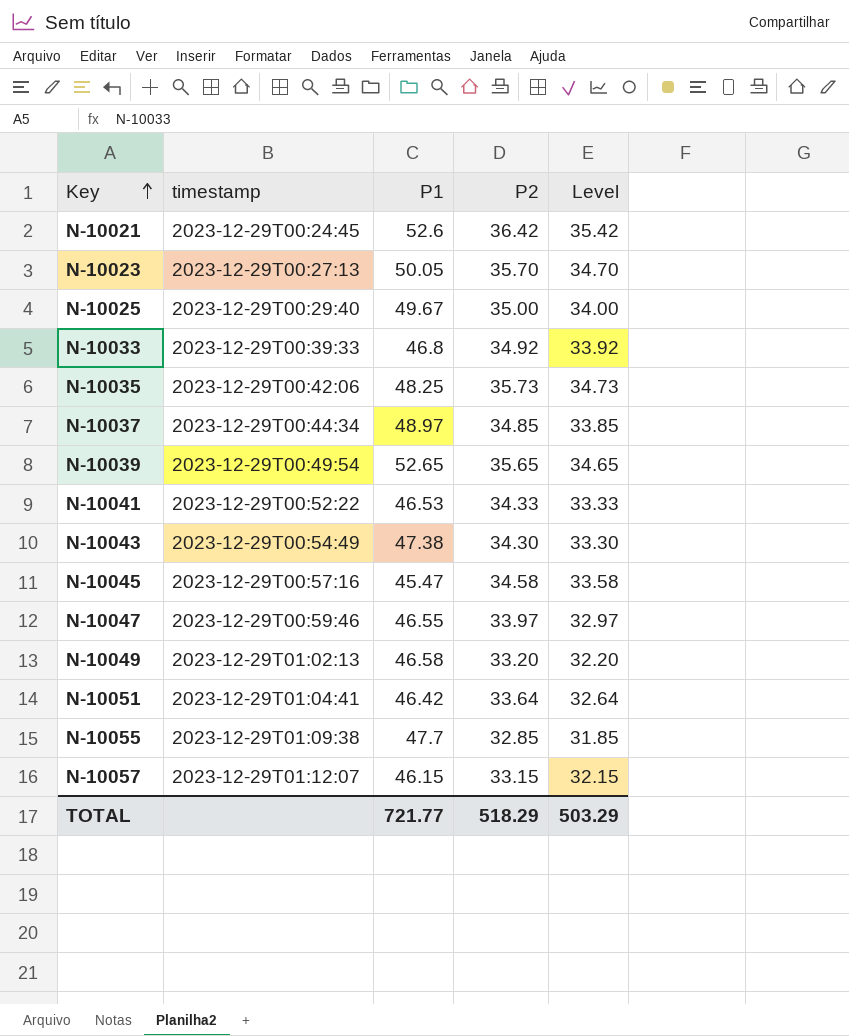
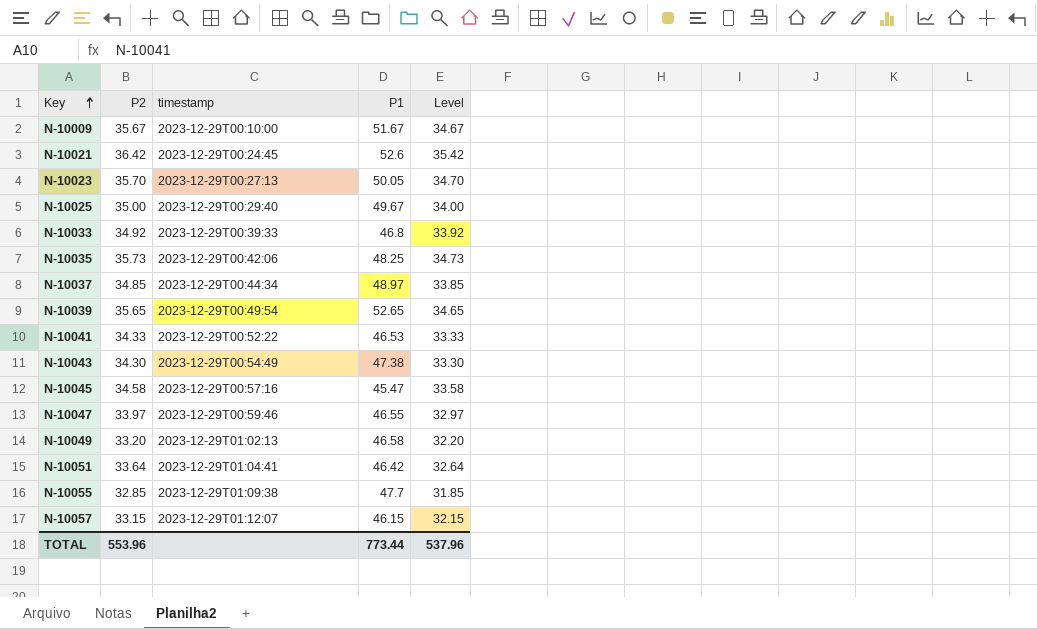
column P2 | position: 4 -> 2
row N-10009: none -> 35.67 | 2023-12-29T00:10:00 | 51.67 | 34.67
TOTAL | P2: 518.29 -> 553.96
TOTAL | P1: 721.77 -> 773.44
TOTAL | Level: 503.29 -> 537.96

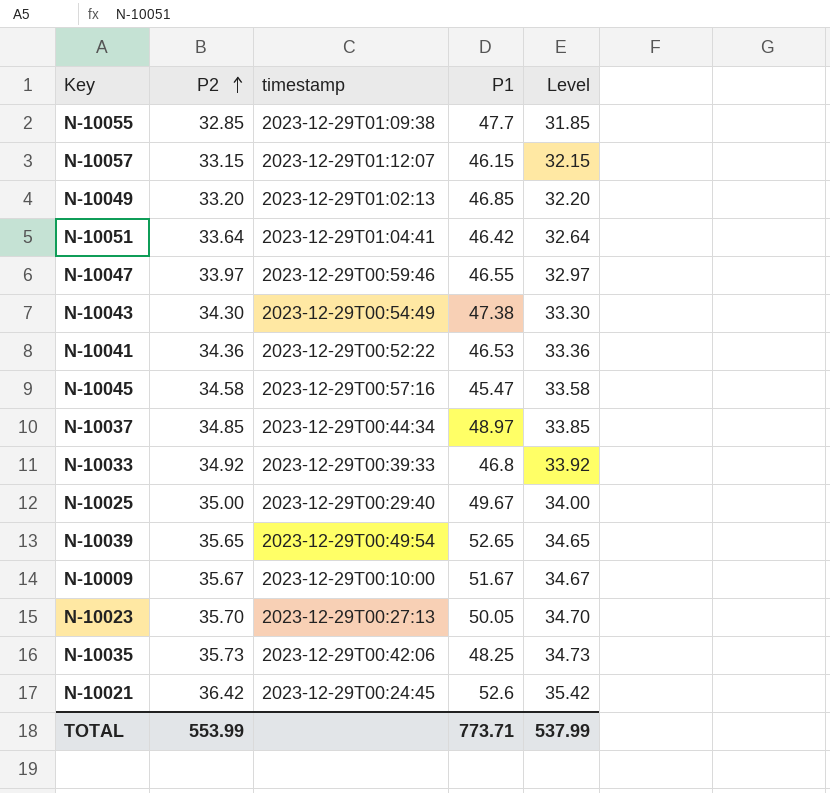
row order: Key ascending -> P2 ascending
N-10049 | P1: 46.58 -> 46.85
N-10041 | P2: 34.33 -> 34.36
N-10041 | Level: 33.33 -> 33.36
TOTAL | P2: 553.96 -> 553.99
TOTAL | P1: 773.44 -> 773.71
TOTAL | Level: 537.96 -> 537.99

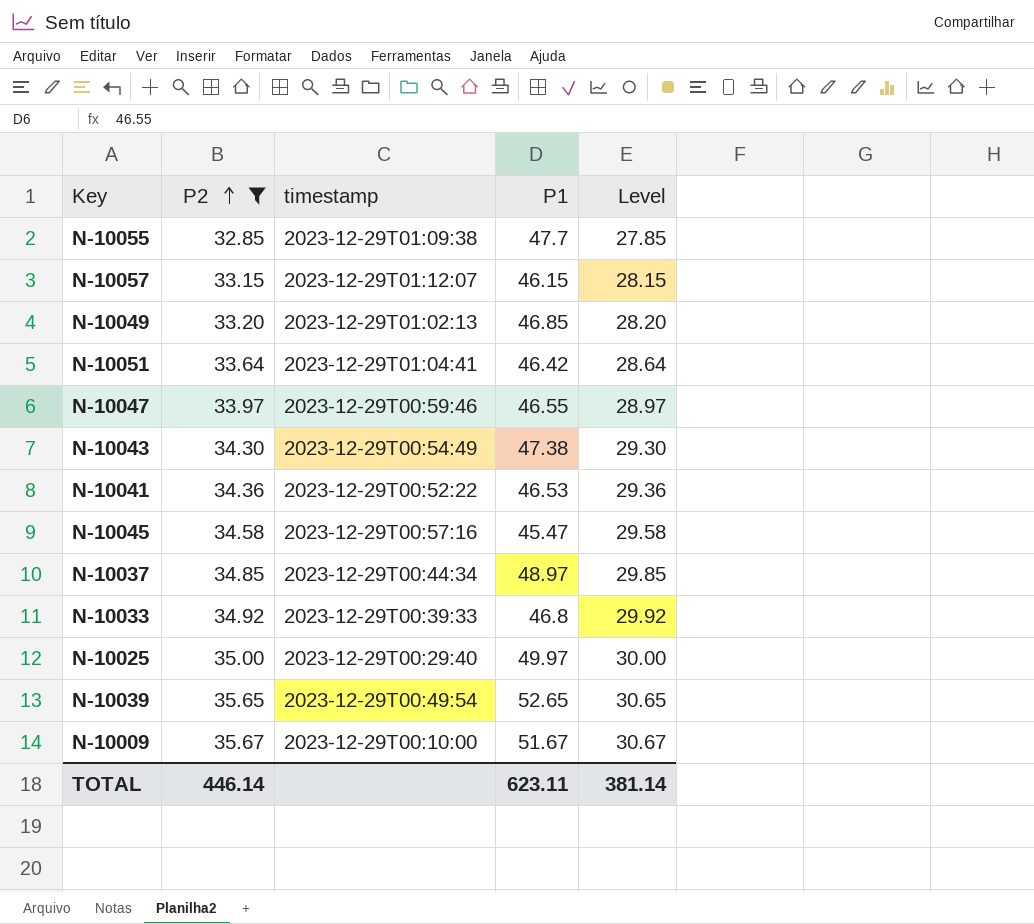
filter: none -> P2 <= 35.67
column Level | formula: [P2] - 1 -> [P2] - 5
N-10025 | P1: 49.67 -> 49.97
TOTAL | P2: 553.99 -> 446.14
TOTAL | P1: 773.71 -> 623.11
TOTAL | Level: 537.99 -> 381.14

